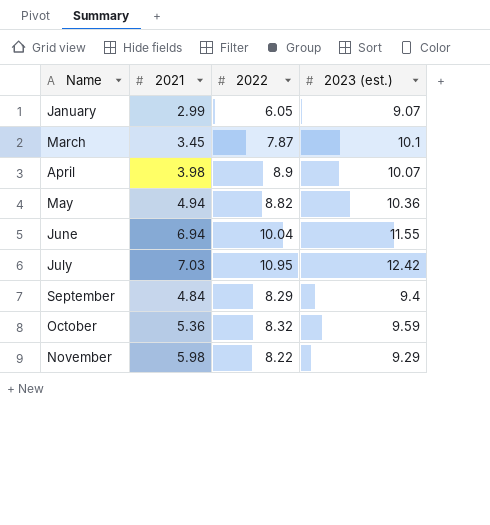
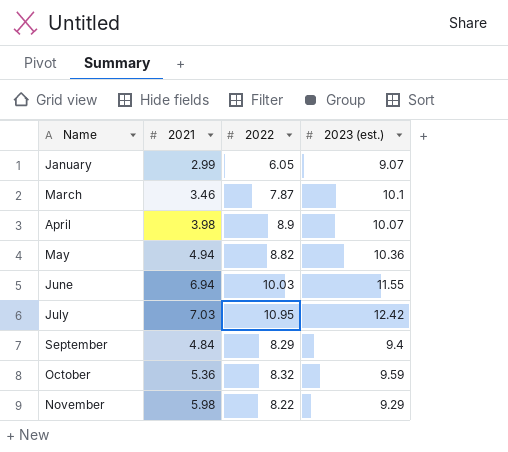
March | 2021: 3.45 -> 3.46
June | 2022: 10.04 -> 10.03

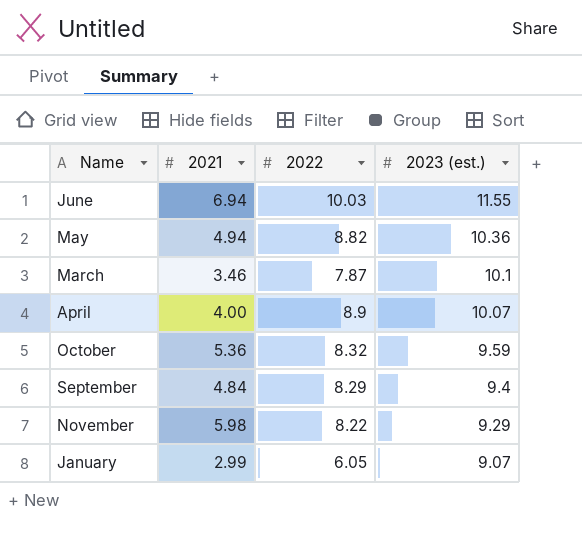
row order: Name ascending -> 2023 (est.) descending
row July: 7.03 | 10.95 | 12.42 -> none
April | 2021: 3.98 -> 4.00

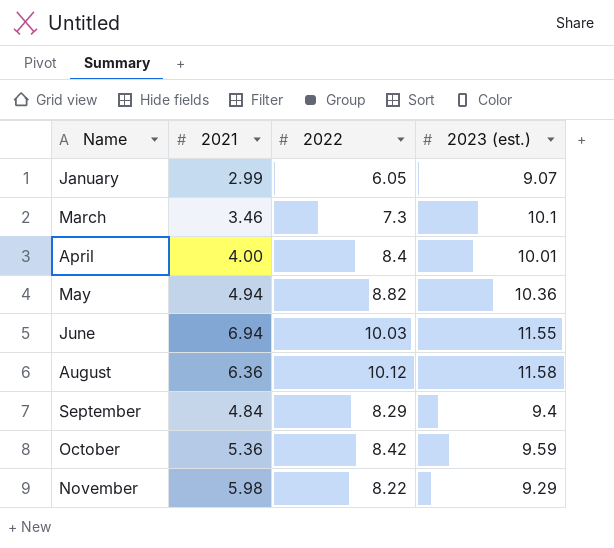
row order: 2023 (est.) descending -> Name ascending
March | 2022: 7.87 -> 7.3
April | 2022: 8.9 -> 8.4
April | 2023 (est.): 10.07 -> 10.01
row August: none -> 6.36 | 10.12 | 11.58
October | 2022: 8.32 -> 8.42

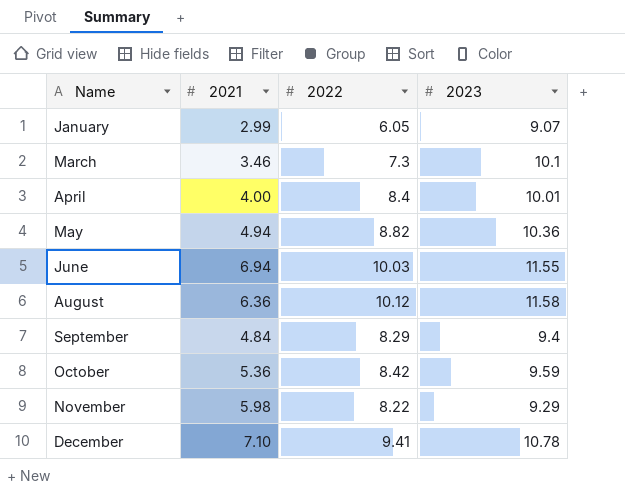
column name: 2023 (est.) -> 2023
row December: none -> 7.10 | 9.41 | 10.78

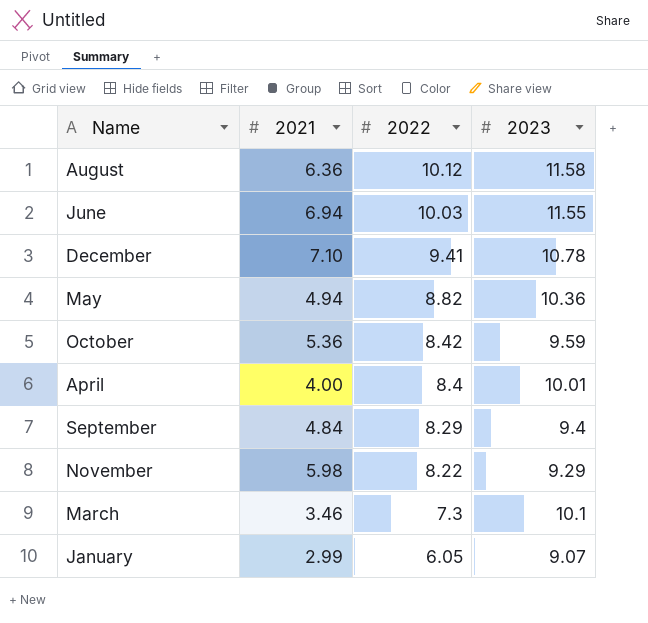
row order: Name ascending -> 2022 descending

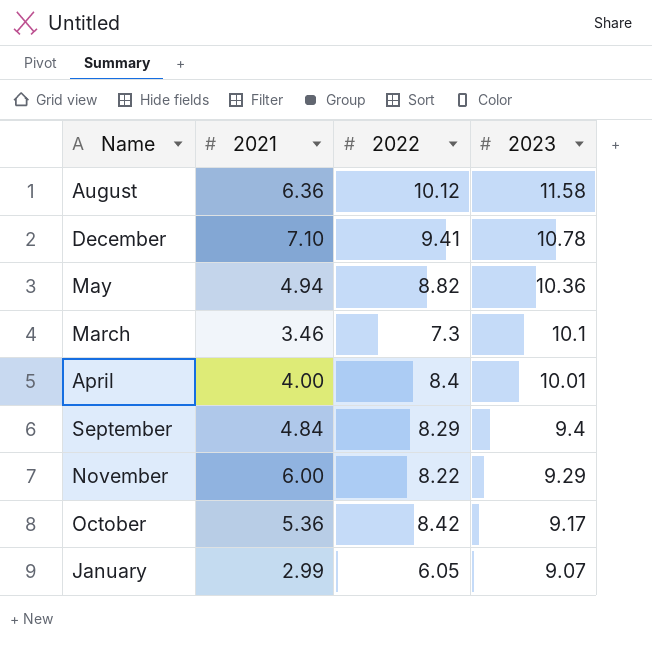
row order: 2022 descending -> 2023 descending
row June: 6.94 | 10.03 | 11.55 -> none
November | 2021: 5.98 -> 6.00
October | 2023: 9.59 -> 9.17

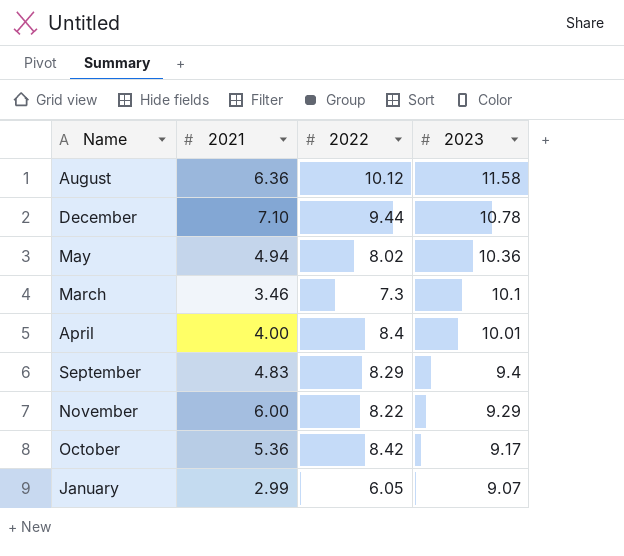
December | 2022: 9.41 -> 9.44
May | 2022: 8.82 -> 8.02
September | 2021: 4.84 -> 4.83

